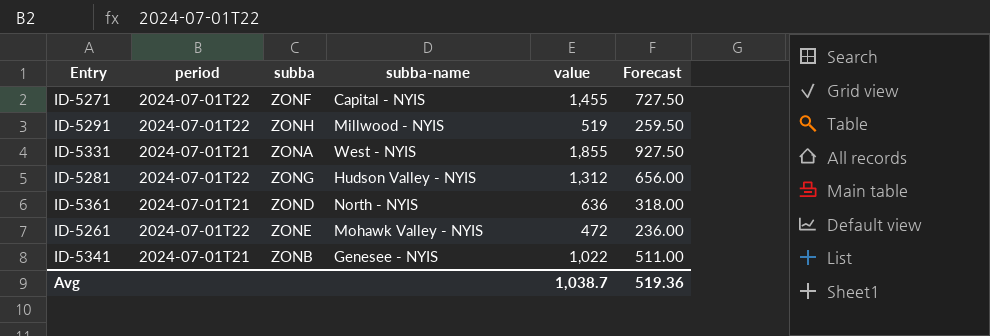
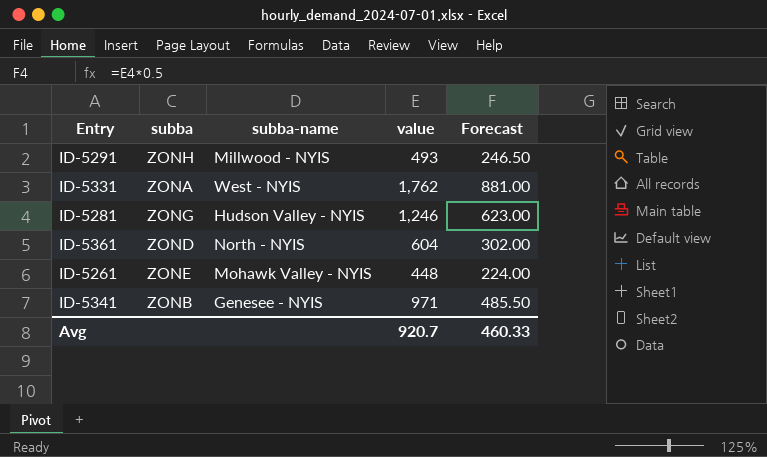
column period | position: 2 -> none
row ID-5271: 2024-07-01T22 | ZONF | Capital - NYIS | 1,455 | 727.50 -> none
ID-5291 | value: 519 -> 493
ID-5291 | Forecast: 259.50 -> 246.50
ID-5331 | value: 1,855 -> 1,762
ID-5331 | Forecast: 927.50 -> 881.00
ID-5281 | value: 1,312 -> 1,246
ID-5281 | Forecast: 656.00 -> 623.00
ID-5361 | value: 636 -> 604
ID-5361 | Forecast: 318.00 -> 302.00
ID-5261 | value: 472 -> 448
ID-5261 | Forecast: 236.00 -> 224.00
ID-5341 | value: 1,022 -> 971
ID-5341 | Forecast: 511.00 -> 485.50
Avg | value: 1,038.7 -> 920.7
Avg | Forecast: 519.36 -> 460.33

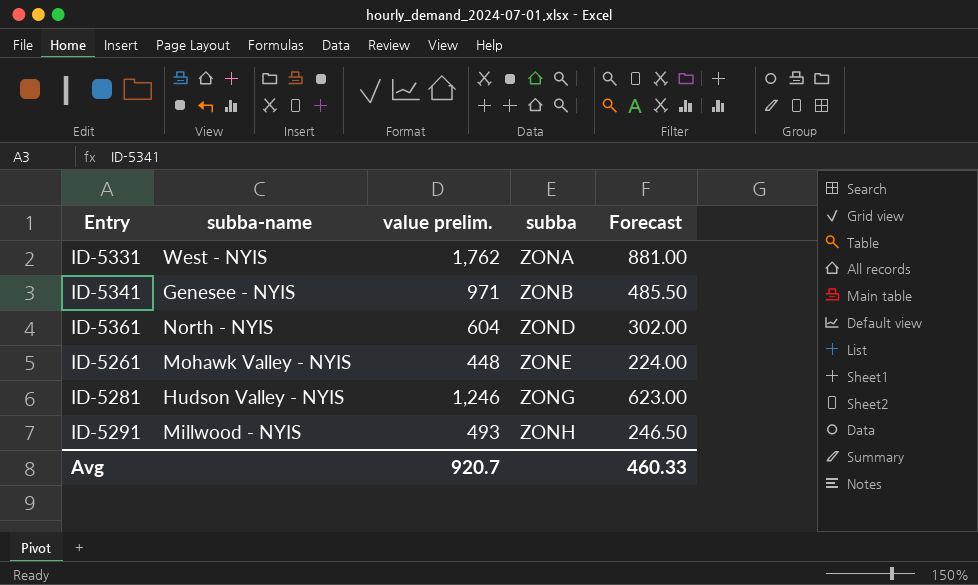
row order: none -> subba ascending
column name: value -> value prelim.
column subba | position: 2 -> 4

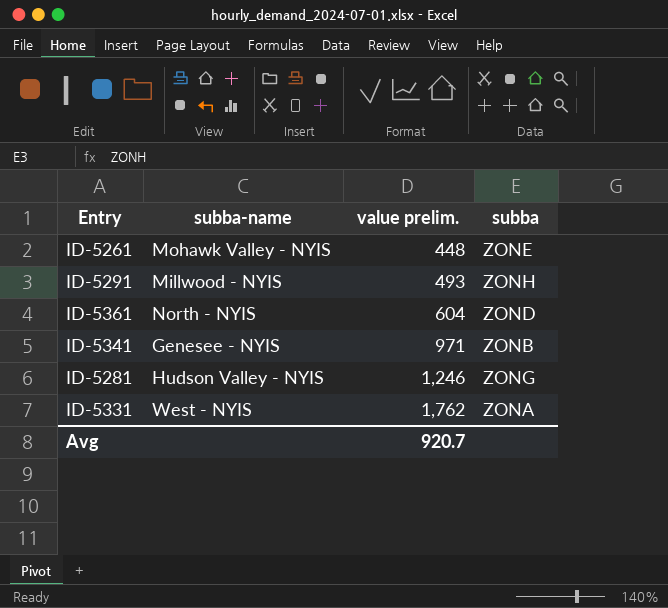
row order: subba ascending -> value prelim. ascending
column Forecast | formula: [value prelim.] * 0.5 -> none

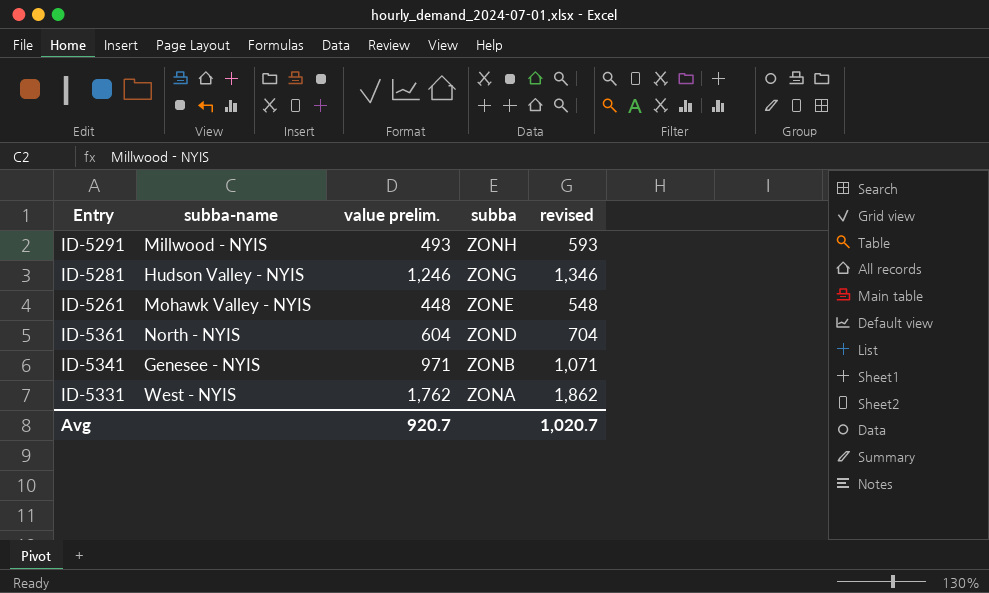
row order: value prelim. ascending -> subba descending
column revised | formula: none -> [value prelim.] + 100

